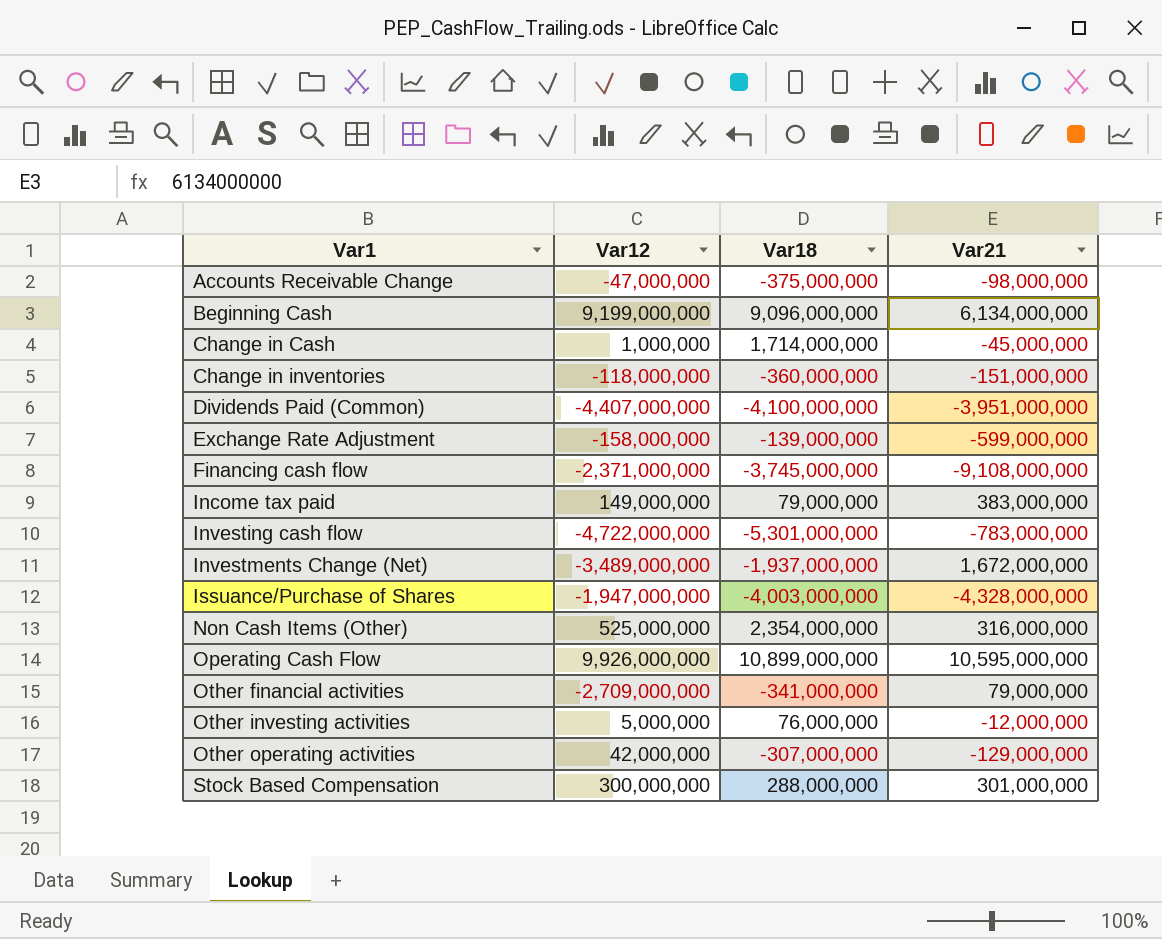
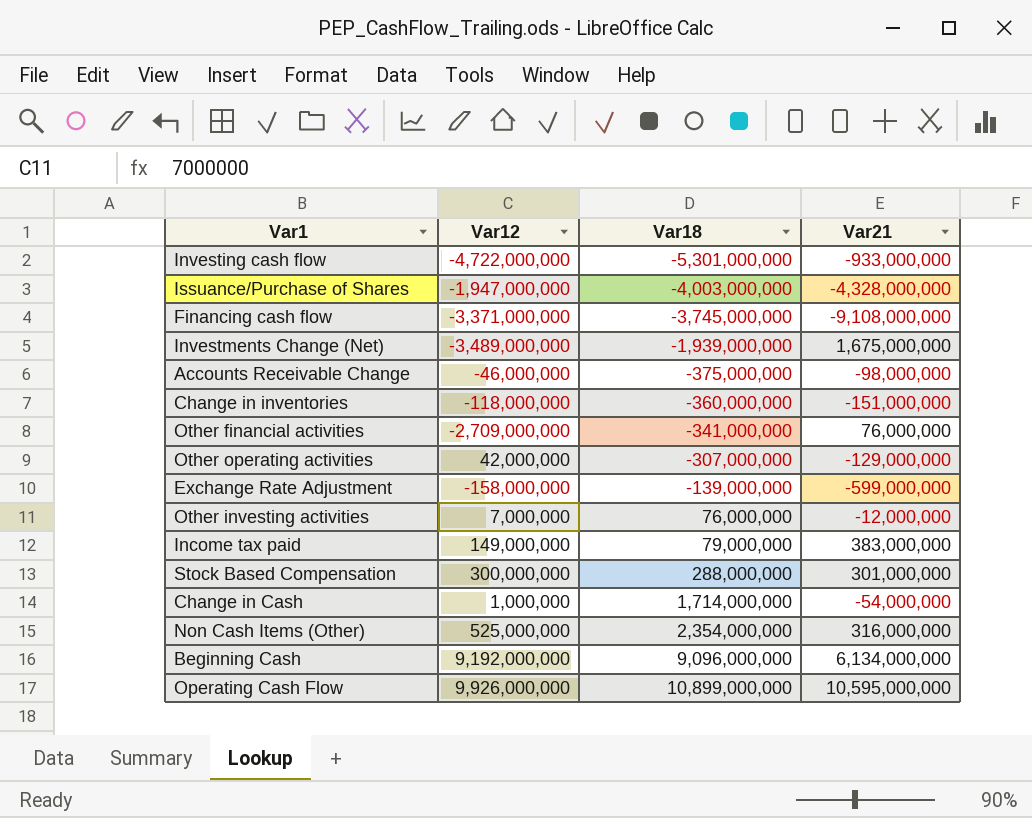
row order: Var1 ascending -> Var18 ascending
row Dividends Paid (Common): -4,407,000,000 | -4,100,000,000 | -3,951,000,000 -> none
Investing cash flow | Var21: -783,000,000 -> -933,000,000
Financing cash flow | Var12: -2,371,000,000 -> -3,371,000,000
Investments Change (Net) | Var18: -1,937,000,000 -> -1,939,000,000
Investments Change (Net) | Var21: 1,672,000,000 -> 1,675,000,000
Accounts Receivable Change | Var12: -47,000,000 -> -46,000,000
Other financial activities | Var21: 79,000,000 -> 76,000,000
Other investing activities | Var12: 5,000,000 -> 7,000,000
Change in Cash | Var21: -45,000,000 -> -54,000,000
Beginning Cash | Var12: 9,199,000,000 -> 9,192,000,000

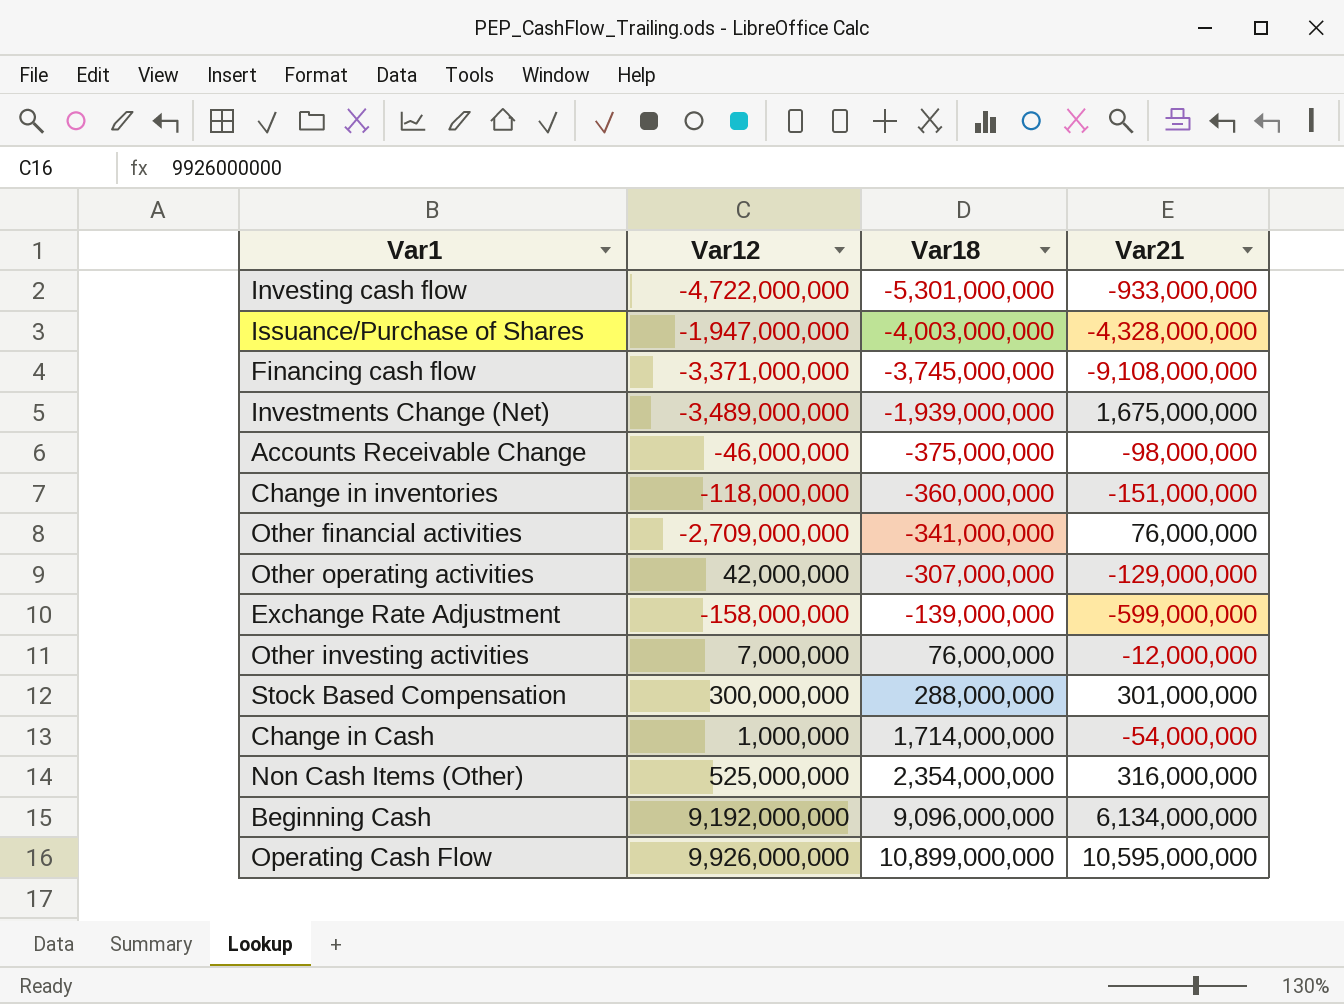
row Income tax paid: 149,000,000 | 79,000,000 | 383,000,000 -> none

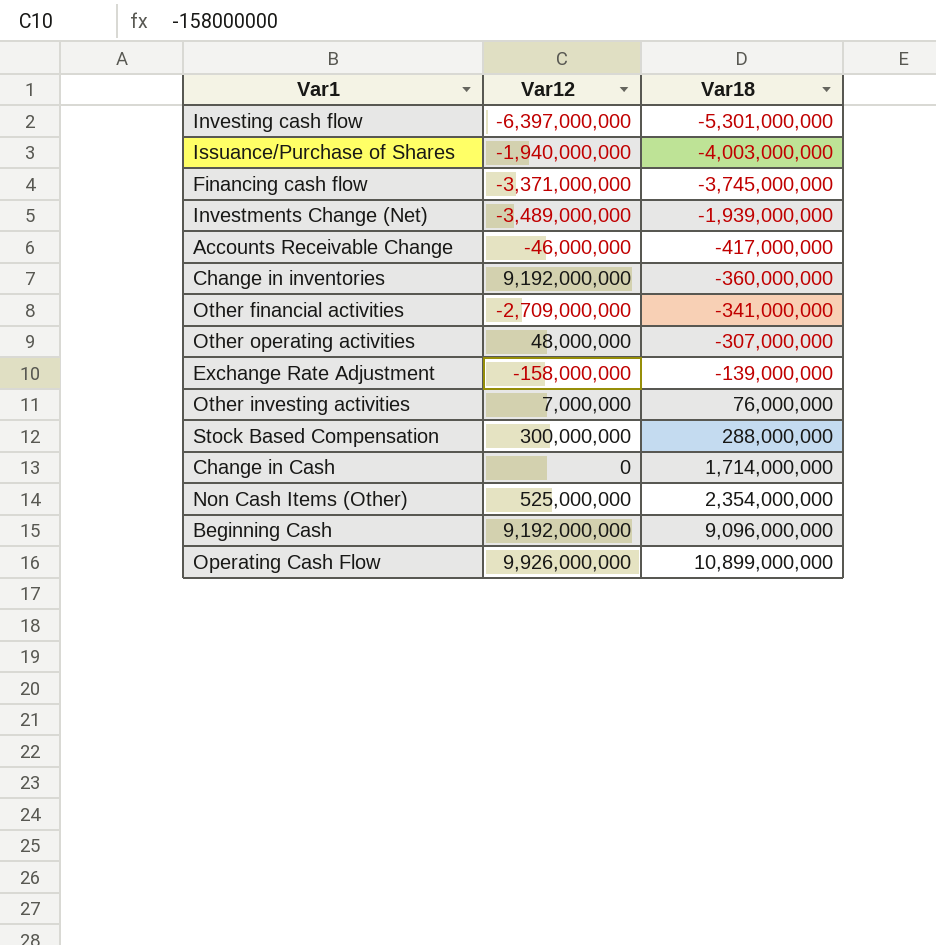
column Var21 | position: 4 -> none
Investing cash flow | Var12: -4,722,000,000 -> -6,397,000,000
Issuance/Purchase of Shares | Var12: -1,947,000,000 -> -1,940,000,000
Accounts Receivable Change | Var18: -375,000,000 -> -417,000,000
Change in inventories | Var12: -118,000,000 -> 9,192,000,000
Other operating activities | Var12: 42,000,000 -> 48,000,000
Change in Cash | Var12: 1,000,000 -> 0

